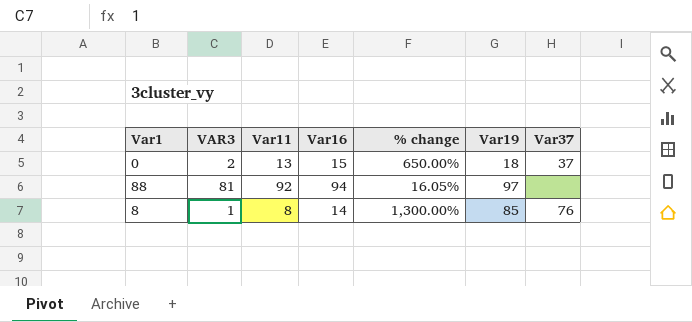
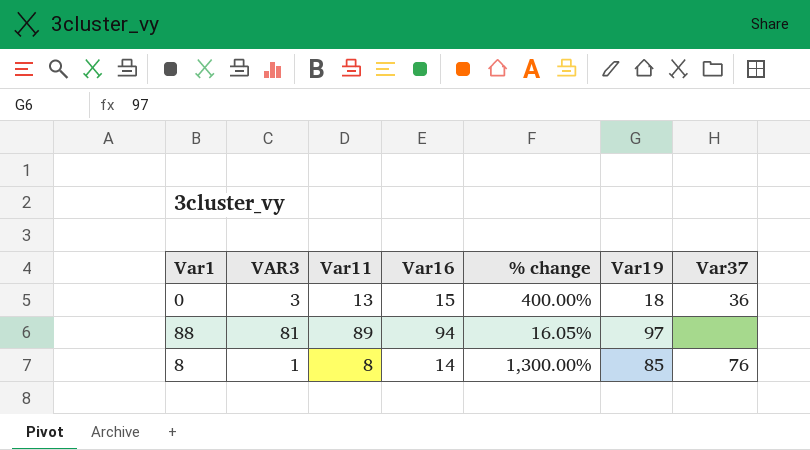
0 | VAR3: 2 -> 3
0 | % change: 650.00% -> 400.00%
0 | Var37: 37 -> 36
88 | Var11: 92 -> 89

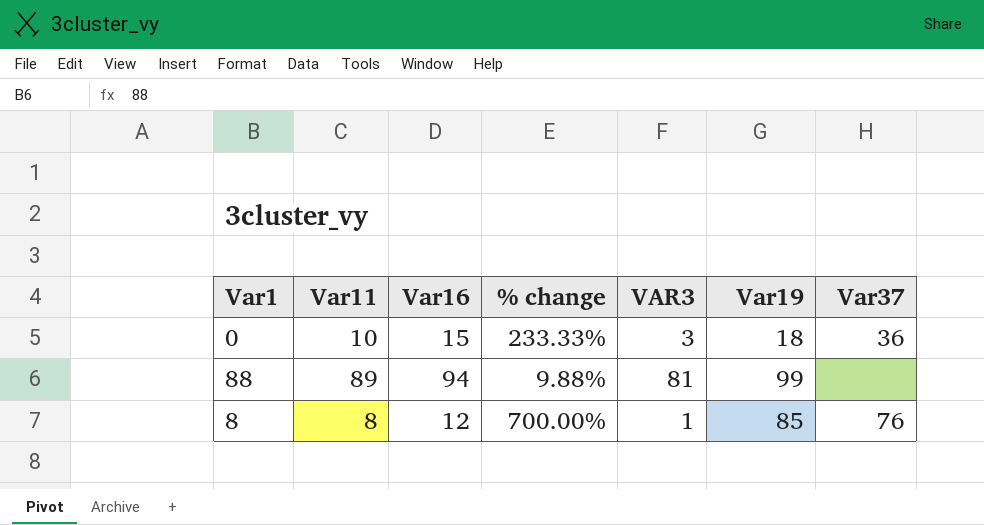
column % change | formula: ([Var16] - [VAR3]) / [VAR3] -> ([Var11] - [VAR3]) / [VAR3]
column VAR3 | position: 2 -> 5
0 | Var11: 13 -> 10
88 | Var19: 97 -> 99
8 | Var16: 14 -> 12

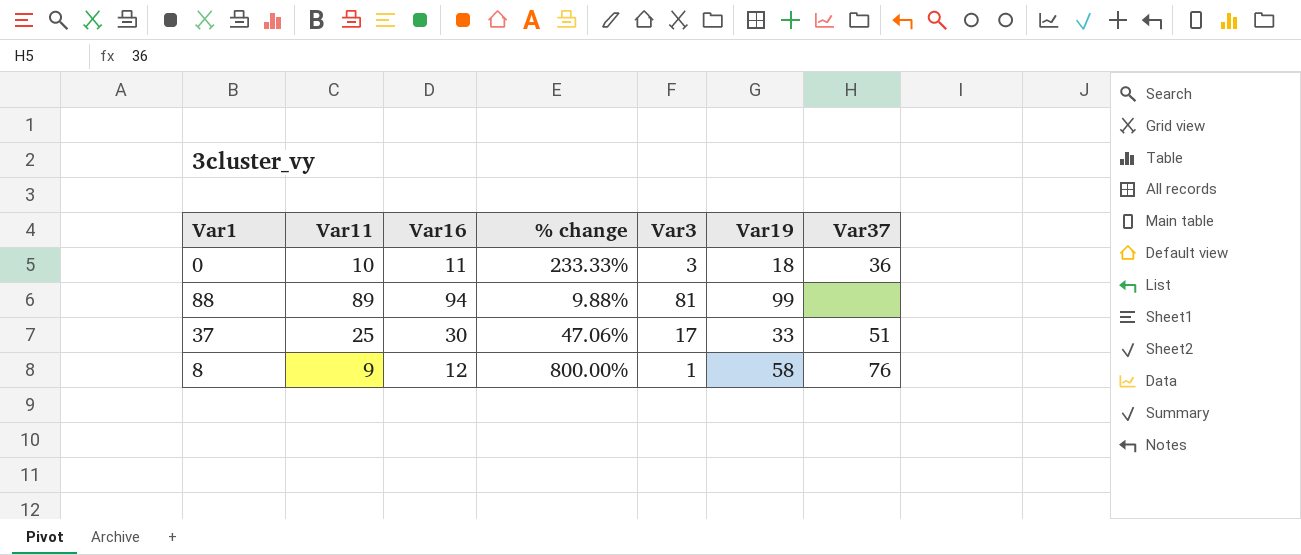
column name: VAR3 -> Var3
0 | Var16: 15 -> 11
row 37: none -> 25 | 30 | 47.06% | 17 | 33 | 51
8 | Var11: 8 -> 9
8 | % change: 700.00% -> 800.00%
8 | Var19: 85 -> 58

